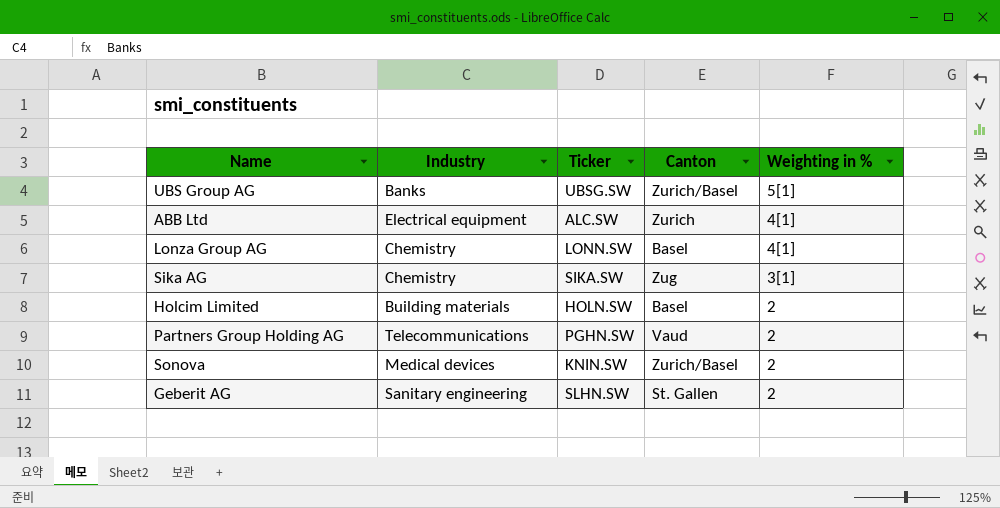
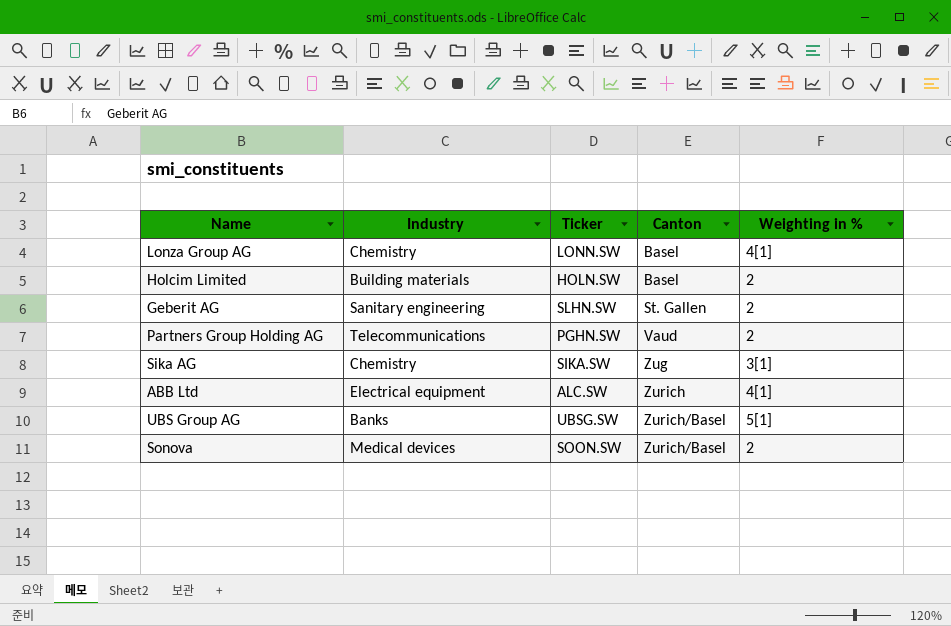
row order: Weighting in % descending -> Canton ascending
Sonova | Ticker: KNIN.SW -> SOON.SW

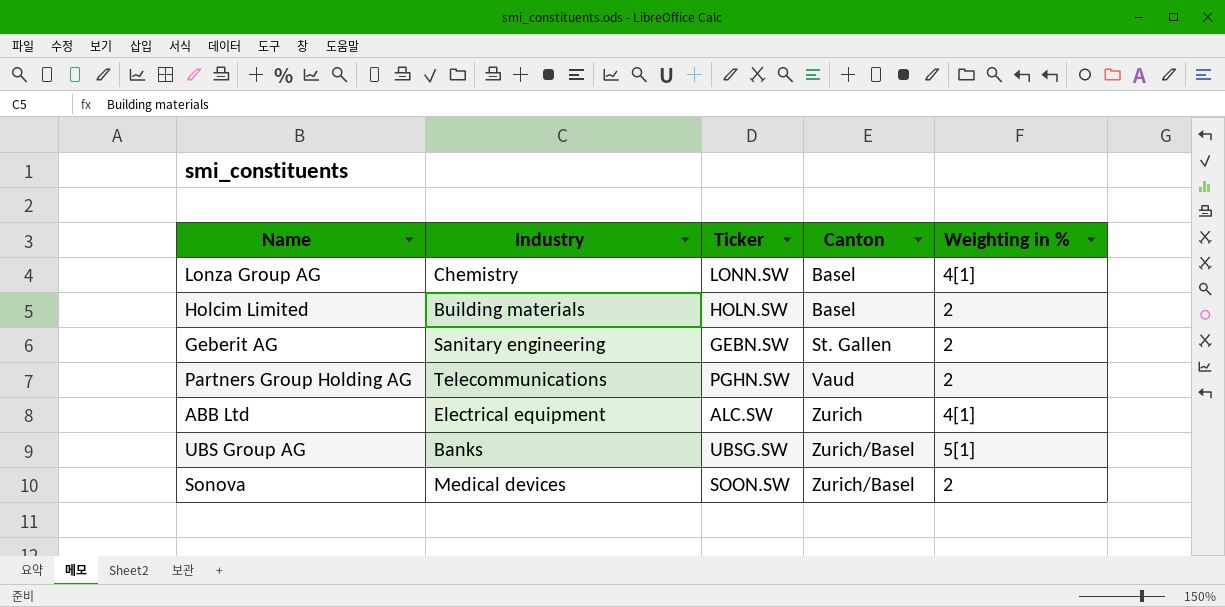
row Sika AG: Chemistry | SIKA.SW | Zug | 3[1] -> none
Geberit AG | Ticker: SLHN.SW -> GEBN.SW

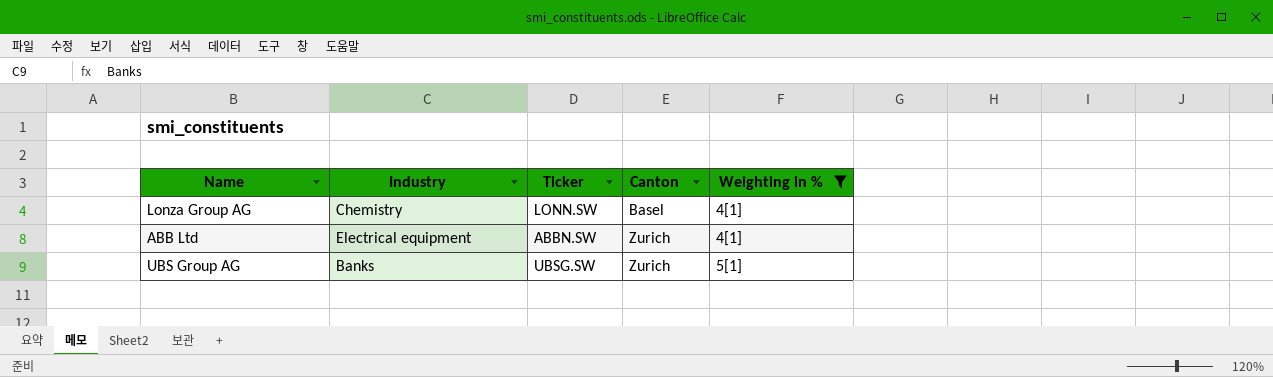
filter: none -> Weighting in % != 2
ABB Ltd | Ticker: ALC.SW -> ABBN.SW
UBS Group AG | Canton: Zurich/Basel -> Zurich

